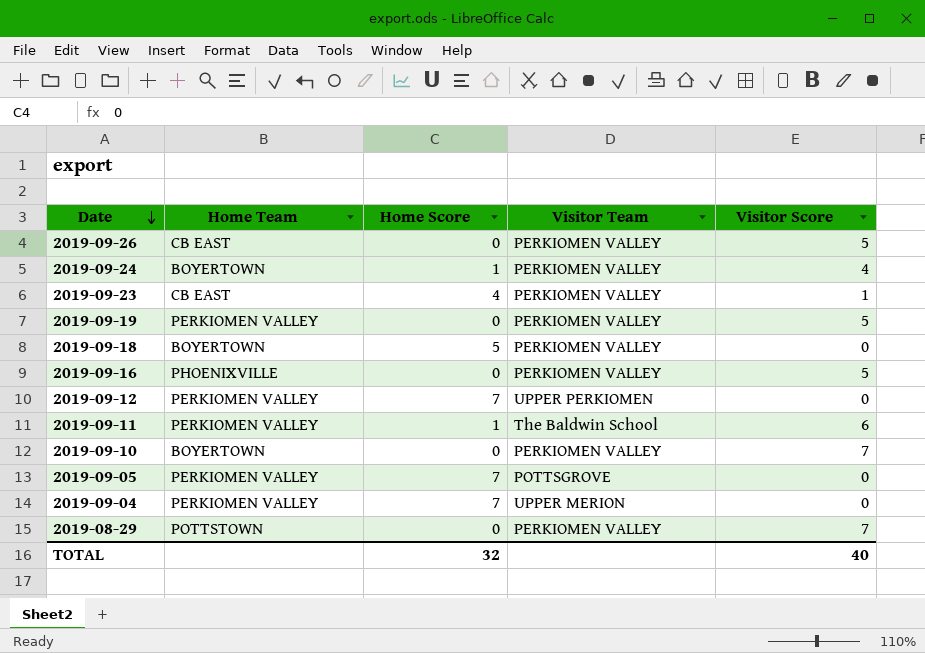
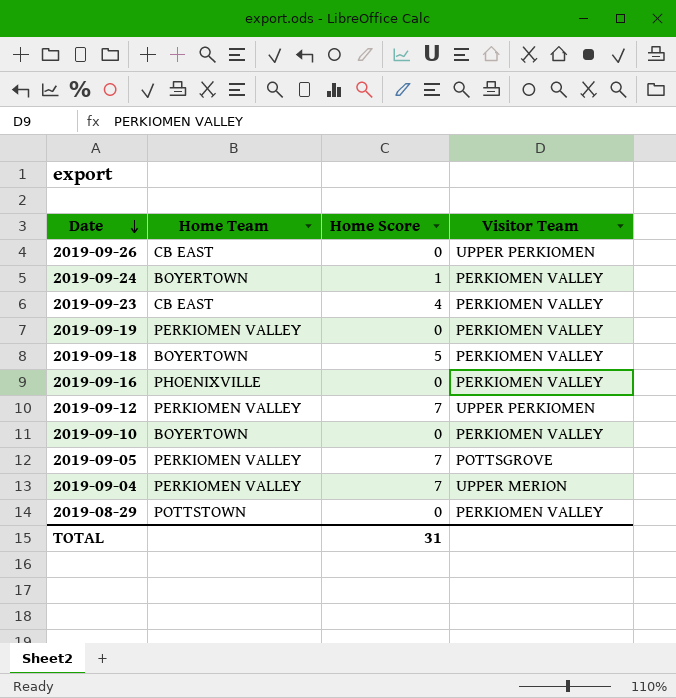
column Visitor Score | position: 5 -> none
row 2019-09-11: PERKIOMEN VALLEY | 1 | The Baldwin School | 6 -> none
2019-09-26 | Visitor Team: PERKIOMEN VALLEY -> UPPER PERKIOMEN
TOTAL | Home Score: 32 -> 31

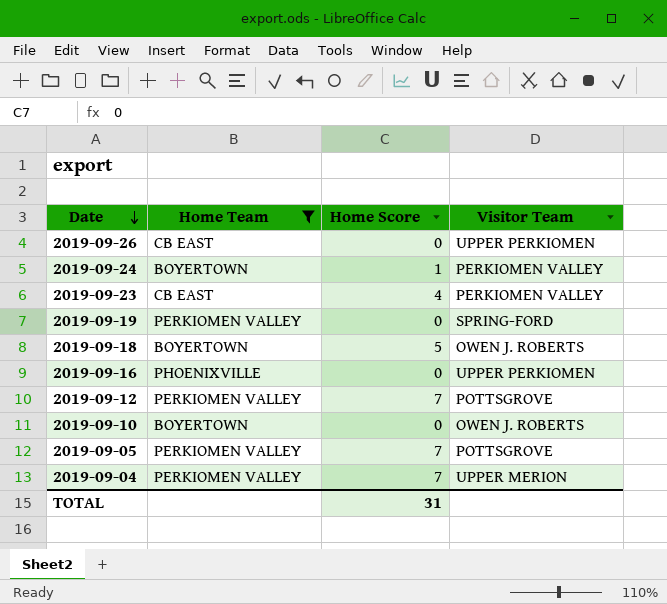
filter: none -> Home Team != POTTSTOWN
2019-09-19 | Visitor Team: PERKIOMEN VALLEY -> SPRING-FORD
2019-09-18 | Visitor Team: PERKIOMEN VALLEY -> OWEN J. ROBERTS
2019-09-16 | Visitor Team: PERKIOMEN VALLEY -> UPPER PERKIOMEN
2019-09-12 | Visitor Team: UPPER PERKIOMEN -> POTTSGROVE
2019-09-10 | Visitor Team: PERKIOMEN VALLEY -> OWEN J. ROBERTS

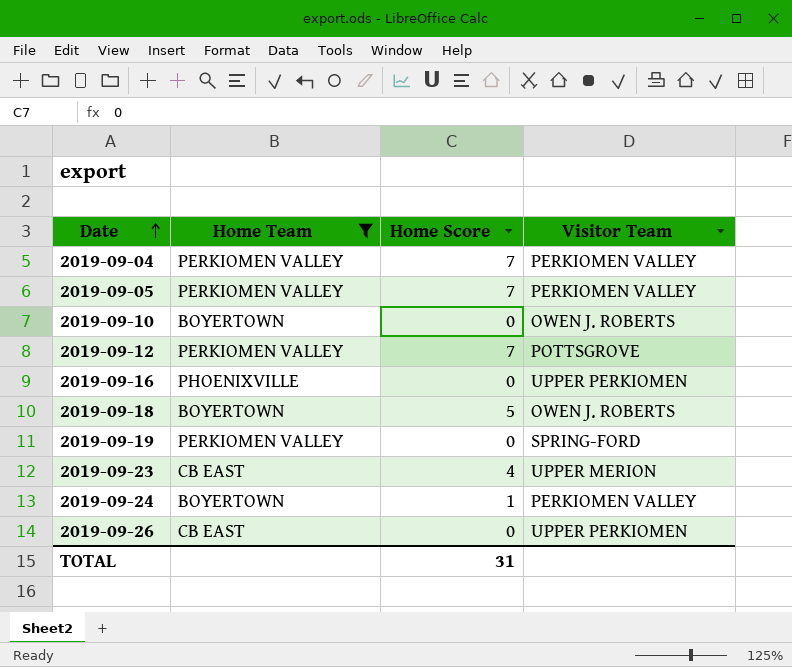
row order: Date descending -> Date ascending
2019-09-04 | Visitor Team: UPPER MERION -> PERKIOMEN VALLEY
2019-09-05 | Visitor Team: POTTSGROVE -> PERKIOMEN VALLEY
2019-09-23 | Visitor Team: PERKIOMEN VALLEY -> UPPER MERION

